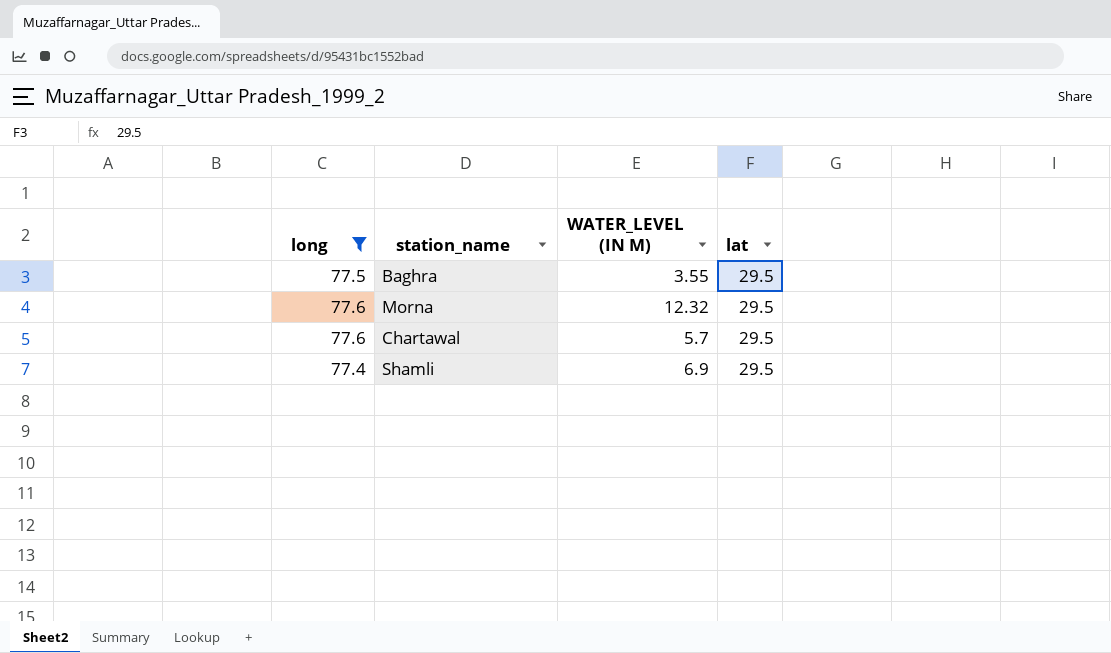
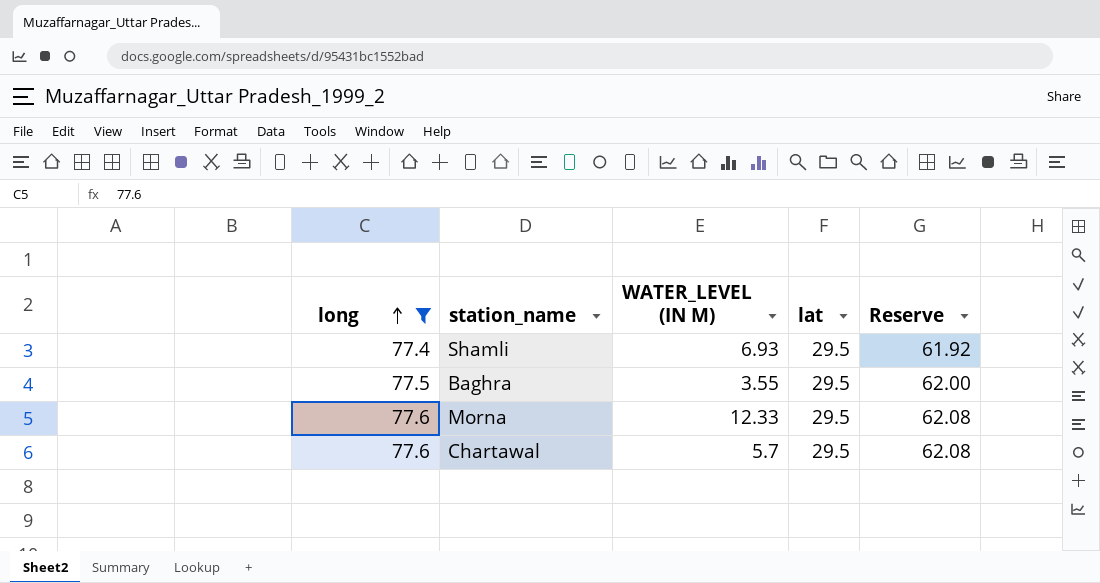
row order: none -> long ascending
column Reserve | formula: none -> [long] * 0.8
Shamli | WATER_LEVEL (IN M): 6.9 -> 6.93
Morna | WATER_LEVEL (IN M): 12.32 -> 12.33

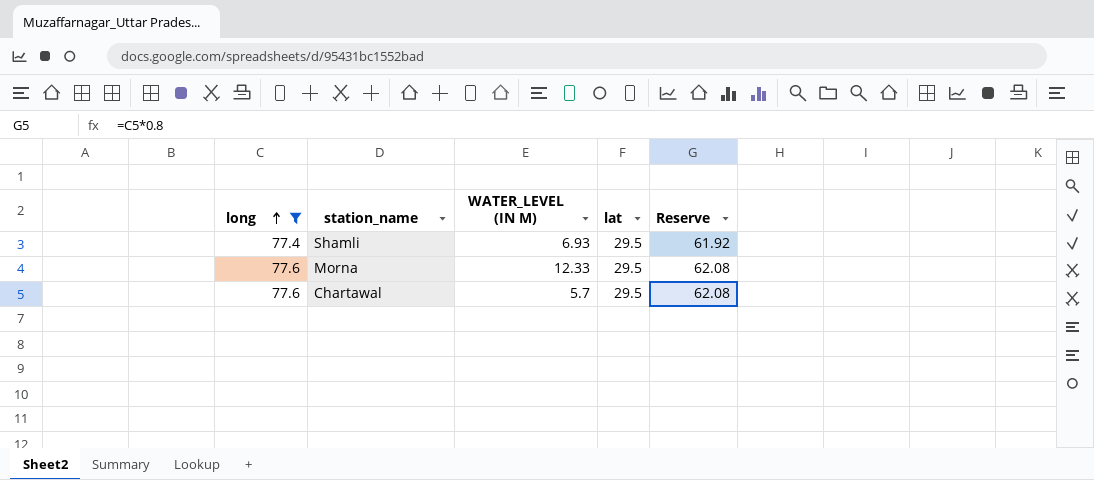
row Baghra: 77.5 | 3.55 | 29.5 | 62.00 -> none

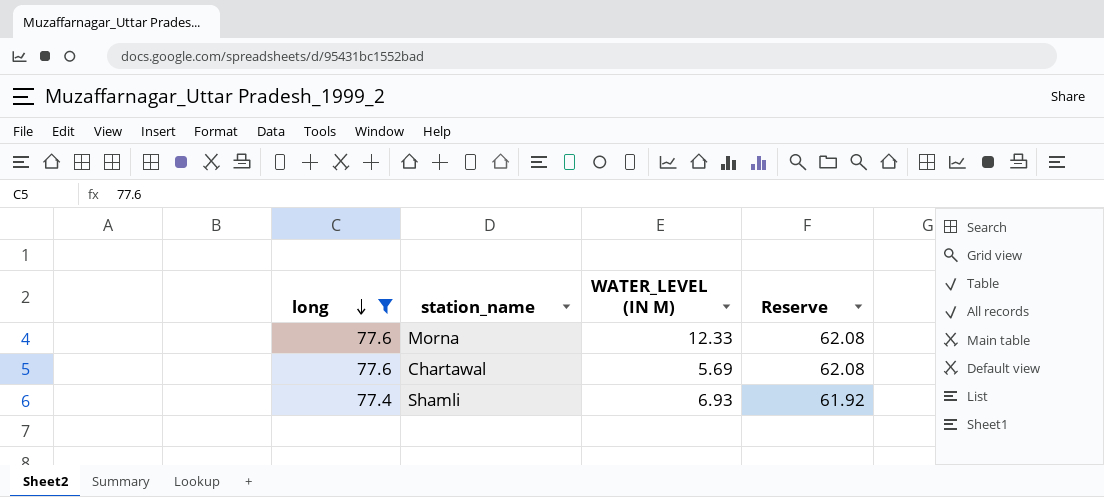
row order: long ascending -> long descending
column lat | position: 4 -> none
Chartawal | WATER_LEVEL (IN M): 5.7 -> 5.69

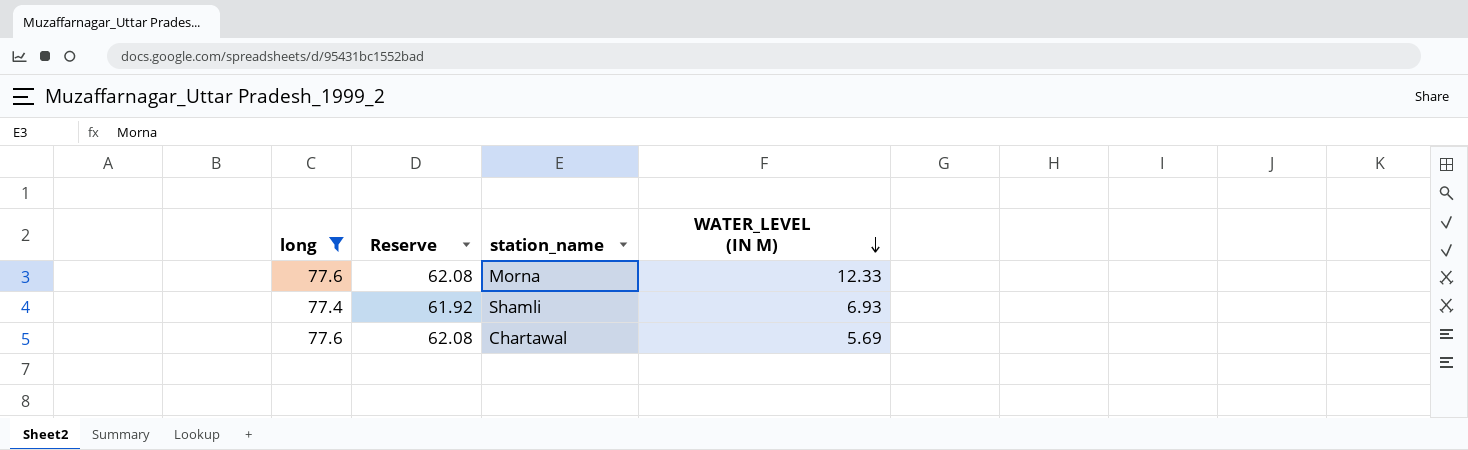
row order: long descending -> WATER_LEVEL (IN M) descending
column Reserve | position: 4 -> 2

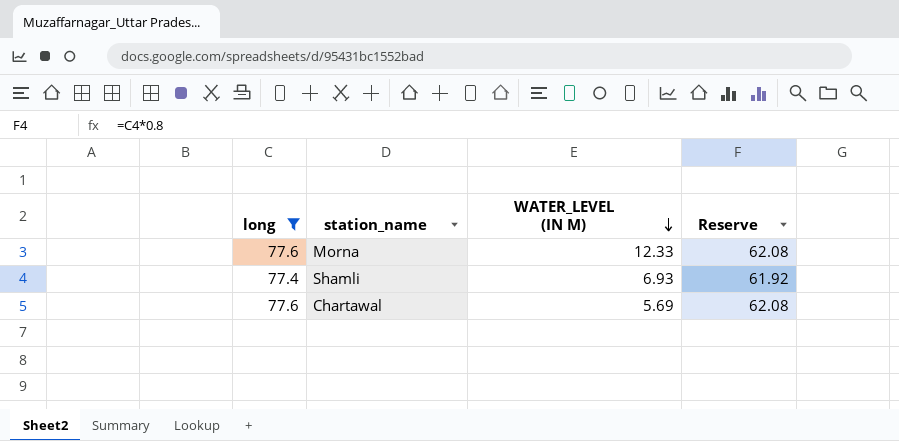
column Reserve | position: 2 -> 4

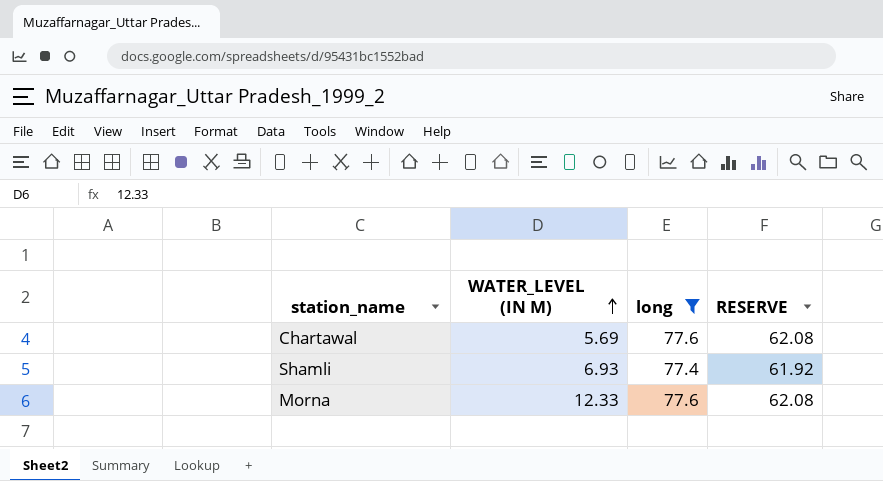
row order: WATER_LEVEL (IN M) descending -> WATER_LEVEL (IN M) ascending
column long | position: 1 -> 3
column name: Reserve -> RESERVE

